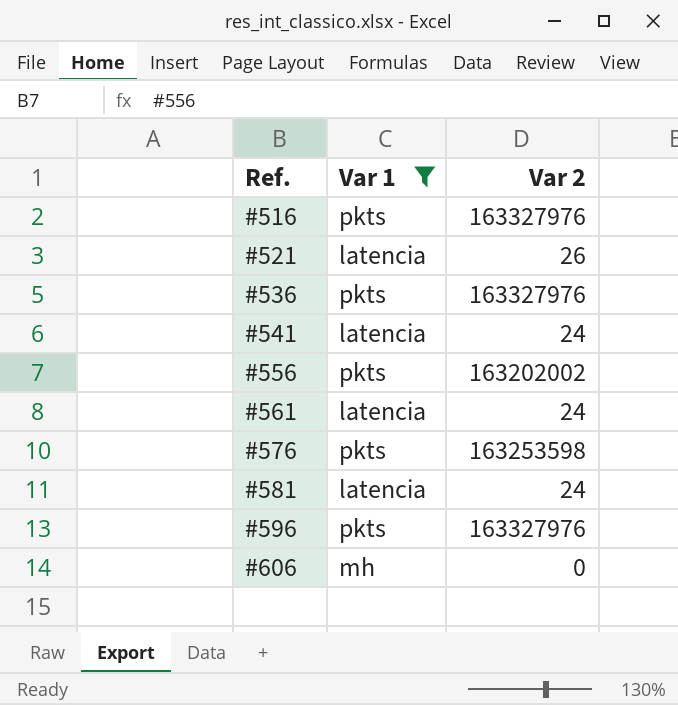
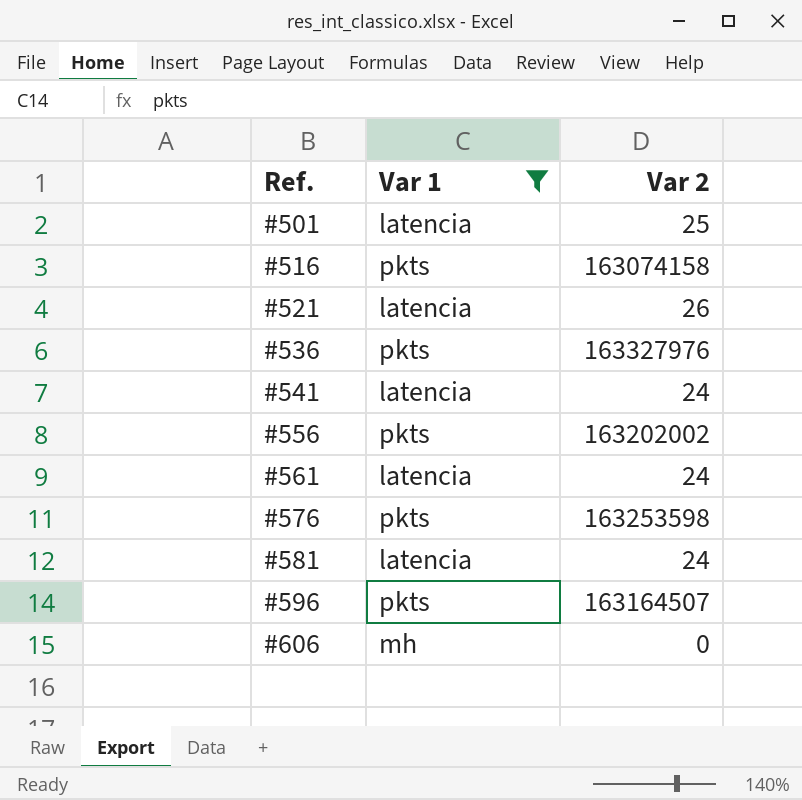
row #501: none -> latencia | 25
#516 | Var 2: 163327976 -> 163074158
#596 | Var 2: 163327976 -> 163164507

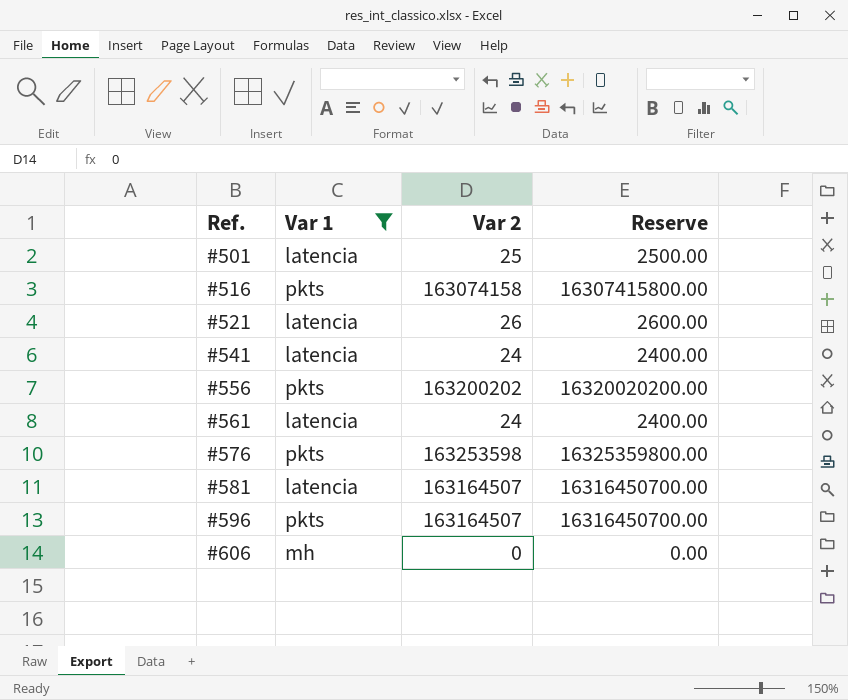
column Reserve | formula: none -> [Var 2] * 100
row #536: pkts | 163327976 -> none
#556 | Var 2: 163202002 -> 163200202
#581 | Var 2: 24 -> 163164507

